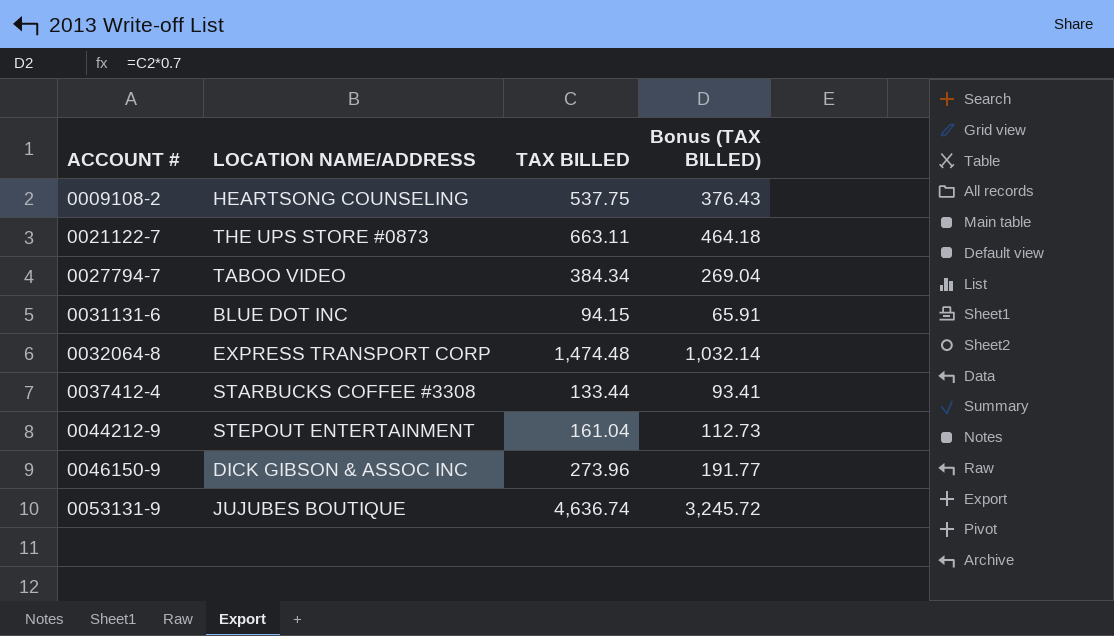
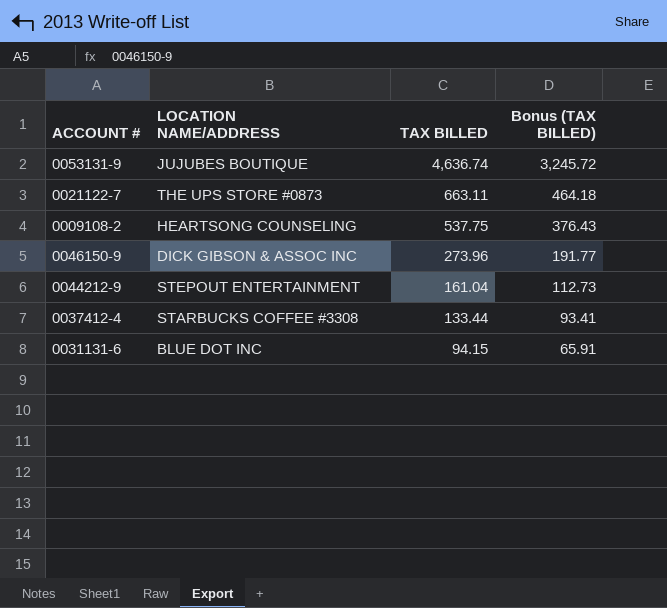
row order: ACCOUNT # ascending -> TAX BILLED descending
row 0027794-7: TABOO VIDEO | 384.34 | 269.04 -> none
row 0032064-8: EXPRESS TRANSPORT CORP | 1,474.48 | 1,032.14 -> none

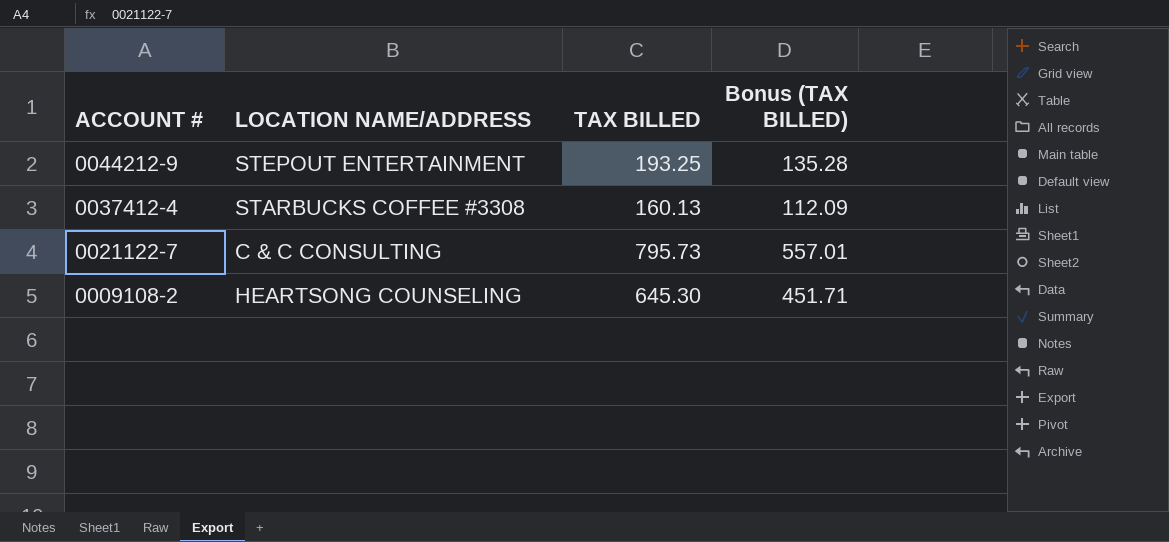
row order: TAX BILLED descending -> ACCOUNT # descending
row 0053131-9: JUJUBES BOUTIQUE | 4,636.74 | 3,245.72 -> none
row 0046150-9: DICK GIBSON & ASSOC INC | 273.96 | 191.77 -> none
row 0031131-6: BLUE DOT INC | 94.15 | 65.91 -> none
0044212-9 | TAX BILLED: 161.04 -> 193.25
0044212-9 | Bonus (TAX BILLED): 112.73 -> 135.28
0037412-4 | TAX BILLED: 133.44 -> 160.13
0037412-4 | Bonus (TAX BILLED): 93.41 -> 112.09
0021122-7 | LOCATION NAME/ADDRESS: THE UPS STORE #0873 -> C & C CONSULTING
0021122-7 | TAX BILLED: 663.11 -> 795.73
0021122-7 | Bonus (TAX BILLED): 464.18 -> 557.01
0009108-2 | TAX BILLED: 537.75 -> 645.30
0009108-2 | Bonus (TAX BILLED): 376.43 -> 451.71

